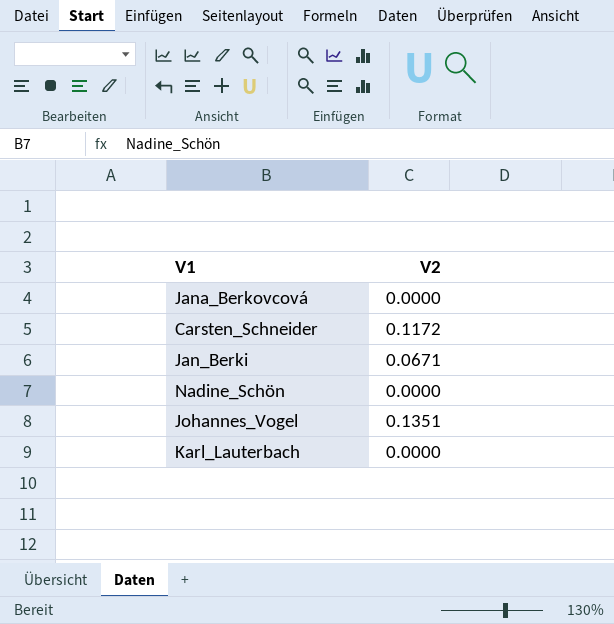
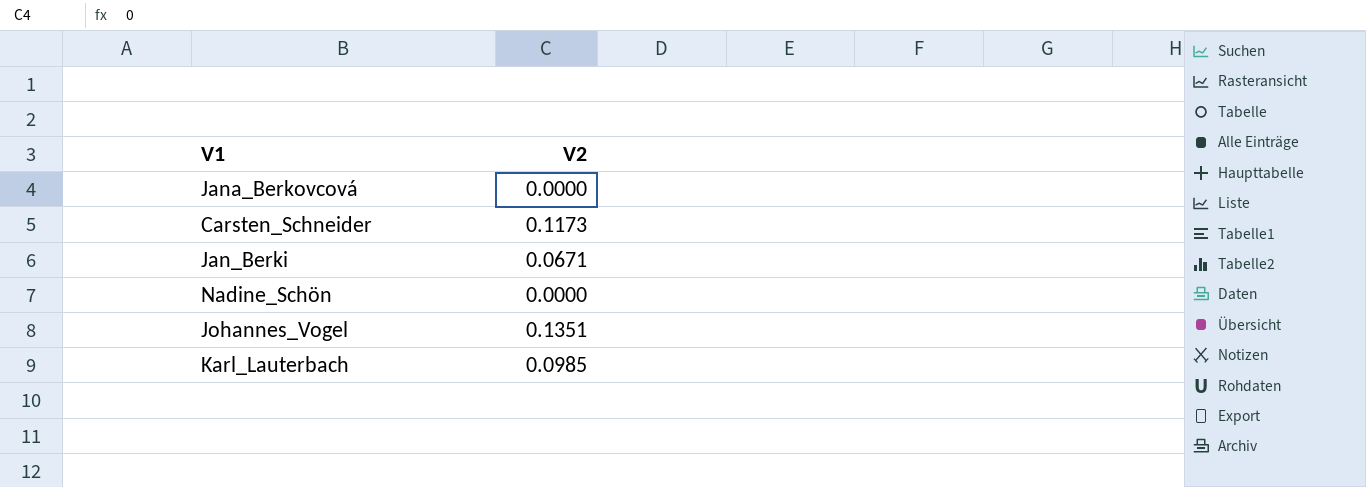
Carsten_Schneider | V2: 0.1172 -> 0.1173
Karl_Lauterbach | V2: 0.0000 -> 0.0985

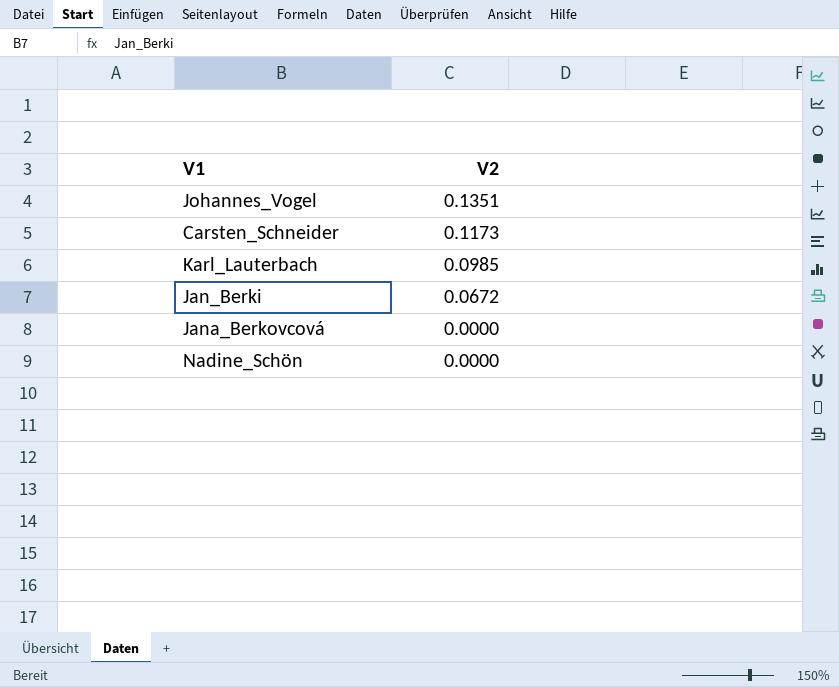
row order: none -> V2 descending
Jan_Berki | V2: 0.0671 -> 0.0672

